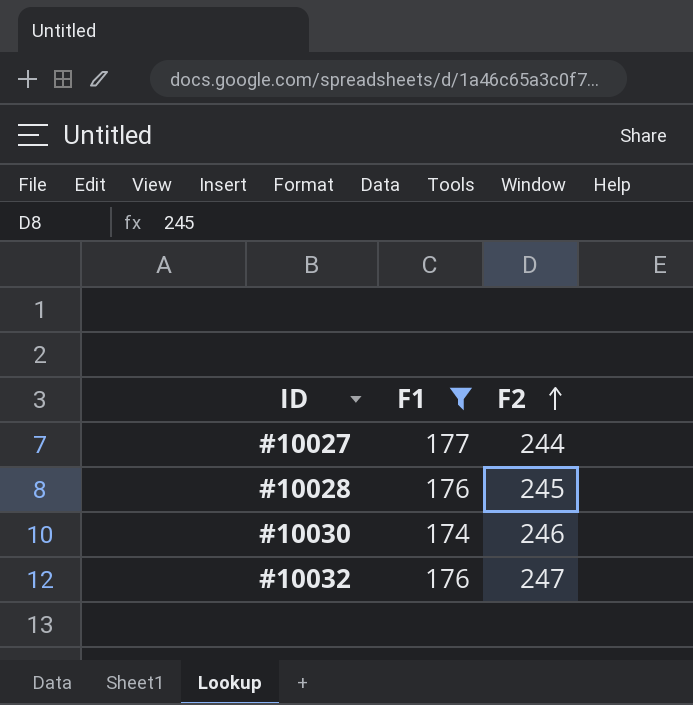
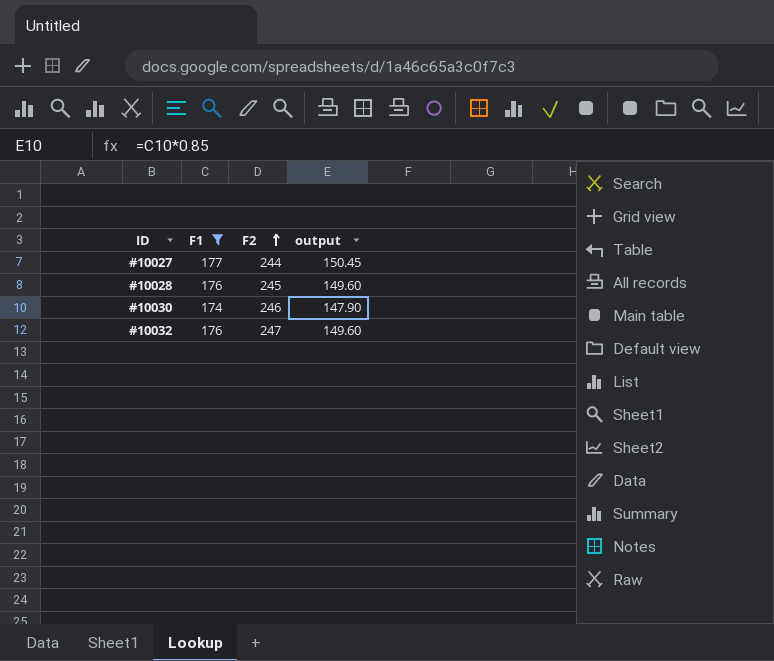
column output | formula: none -> [F1] * 0.85

